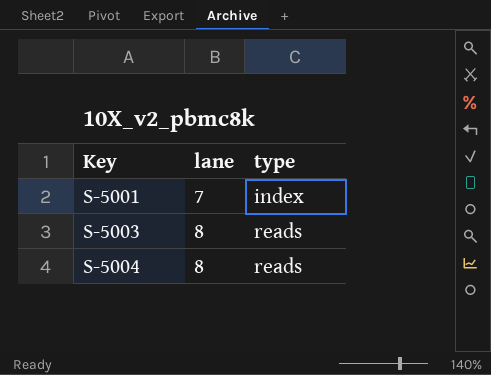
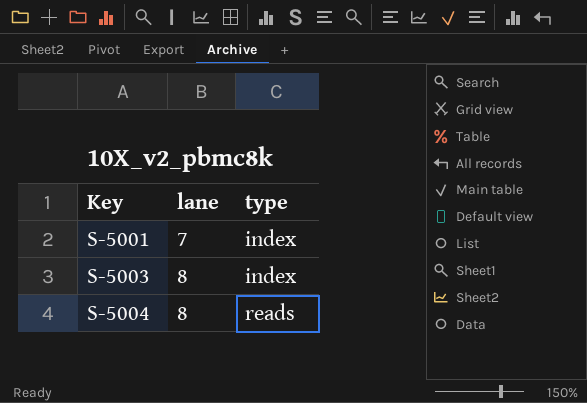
S-5003 | type: reads -> index

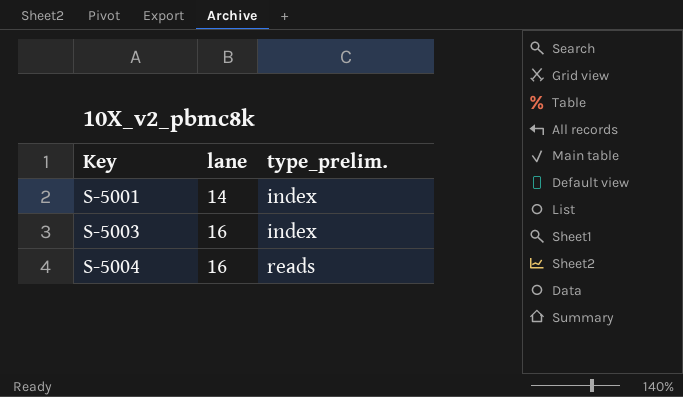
column name: type -> type_prelim.
S-5001 | lane: 7 -> 14
S-5003 | lane: 8 -> 16
S-5004 | lane: 8 -> 16

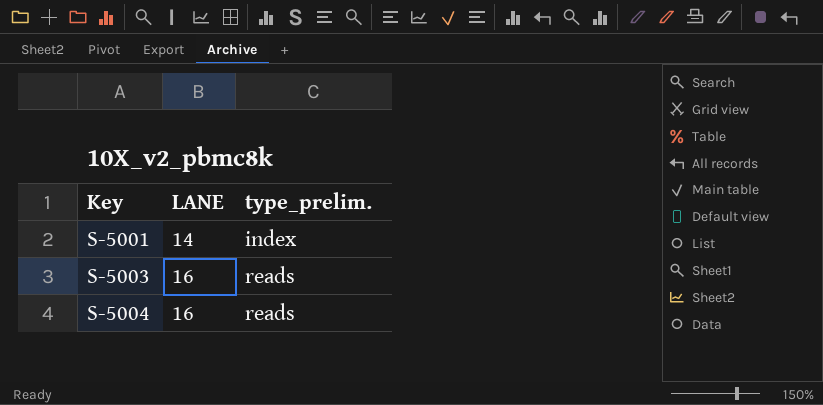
column name: lane -> LANE
S-5003 | type_prelim.: index -> reads

